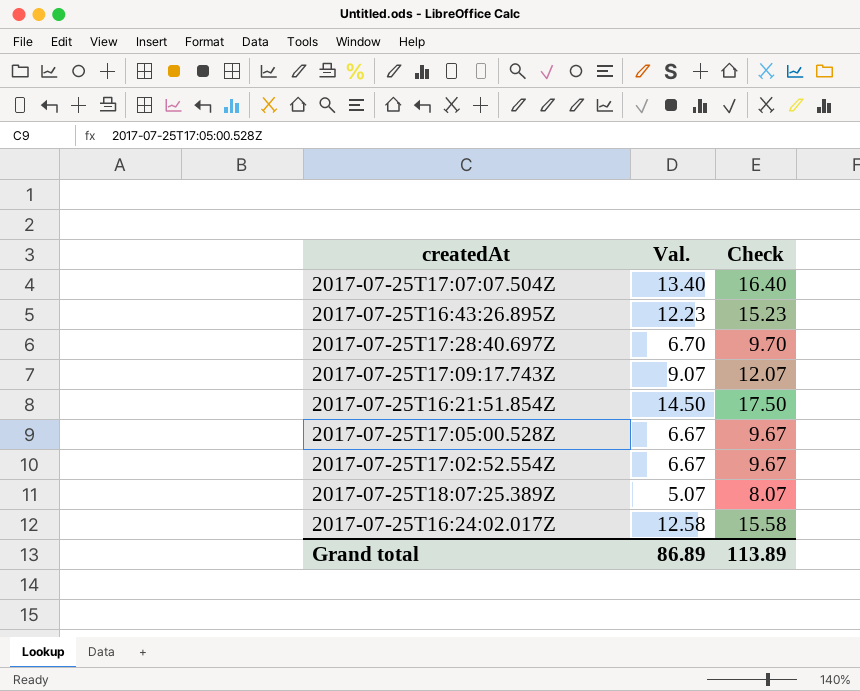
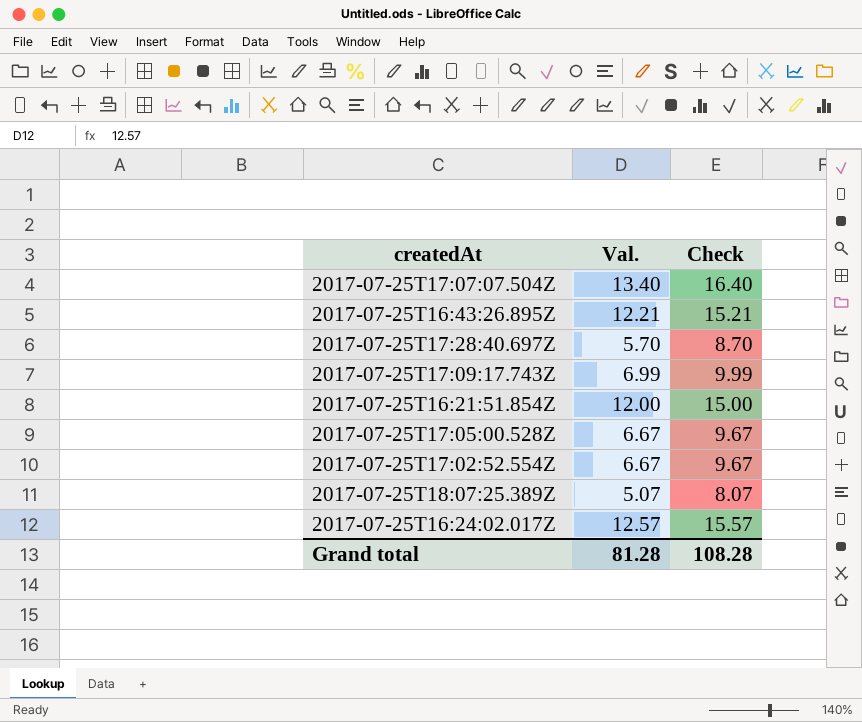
2017-07-25T16:43:26.895Z | Val.: 12.23 -> 12.21
2017-07-25T16:43:26.895Z | Check: 15.23 -> 15.21
2017-07-25T17:28:40.697Z | Val.: 6.70 -> 5.70
2017-07-25T17:28:40.697Z | Check: 9.70 -> 8.70
2017-07-25T17:09:17.743Z | Val.: 9.07 -> 6.99
2017-07-25T17:09:17.743Z | Check: 12.07 -> 9.99
2017-07-25T16:21:51.854Z | Val.: 14.50 -> 12.00
2017-07-25T16:21:51.854Z | Check: 17.50 -> 15.00
2017-07-25T16:24:02.017Z | Val.: 12.58 -> 12.57
2017-07-25T16:24:02.017Z | Check: 15.58 -> 15.57
Grand total | Val.: 86.89 -> 81.28
Grand total | Check: 113.89 -> 108.28

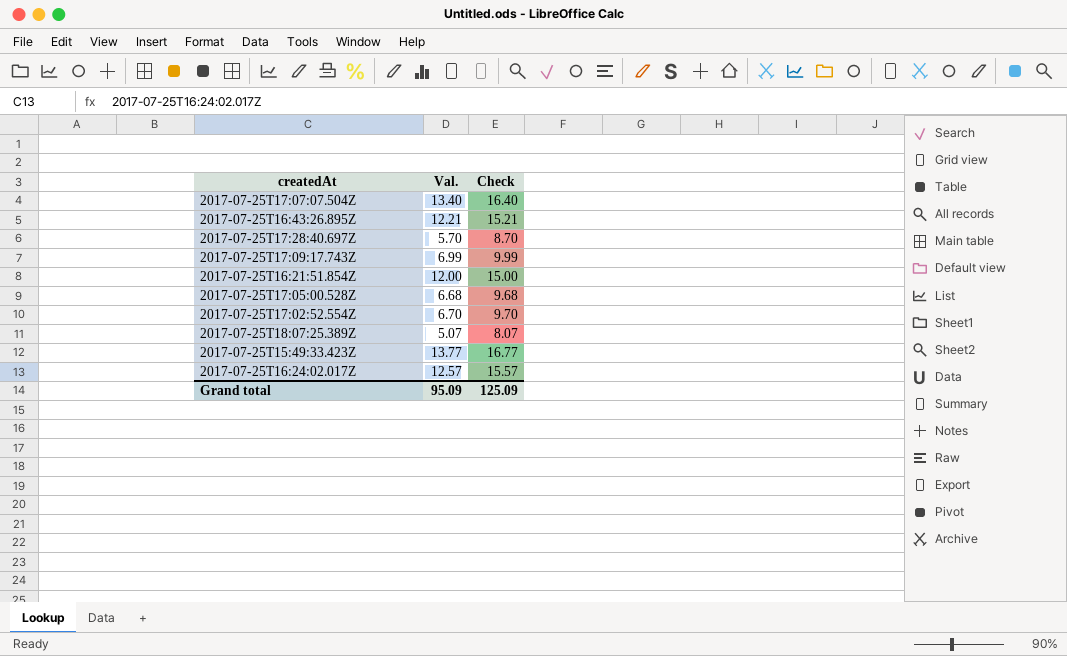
2017-07-25T17:05:00.528Z | Val.: 6.67 -> 6.68
2017-07-25T17:05:00.528Z | Check: 9.67 -> 9.68
2017-07-25T17:02:52.554Z | Val.: 6.67 -> 6.70
2017-07-25T17:02:52.554Z | Check: 9.67 -> 9.70
row 2017-07-25T15:49:33.423Z: none -> 13.77 | 16.77
Grand total | Val.: 81.28 -> 95.09
Grand total | Check: 108.28 -> 125.09

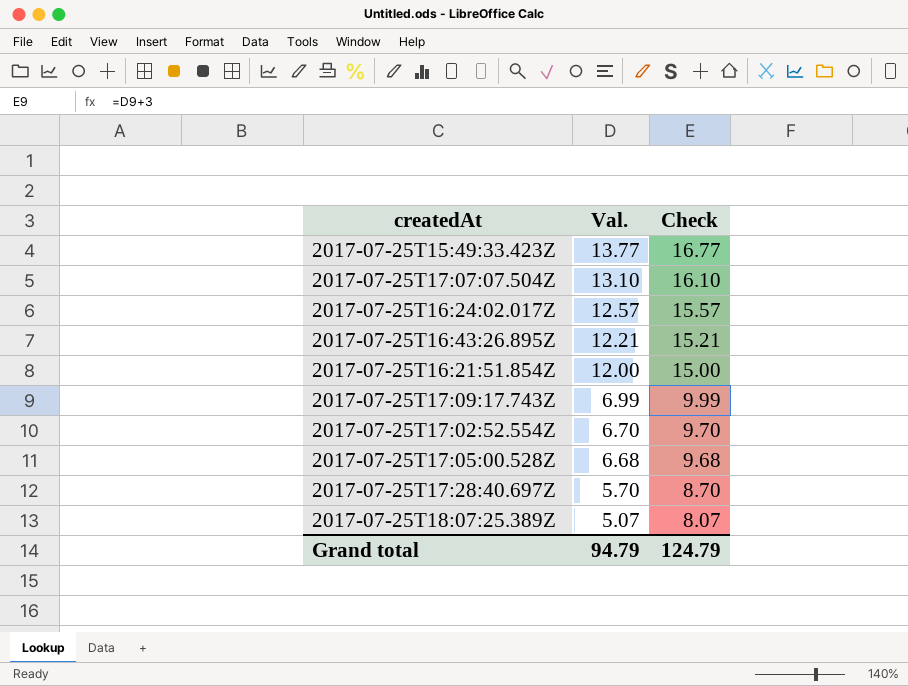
row order: none -> Val. descending
2017-07-25T17:07:07.504Z | Val.: 13.40 -> 13.10
2017-07-25T17:07:07.504Z | Check: 16.40 -> 16.10
Grand total | Val.: 95.09 -> 94.79
Grand total | Check: 125.09 -> 124.79

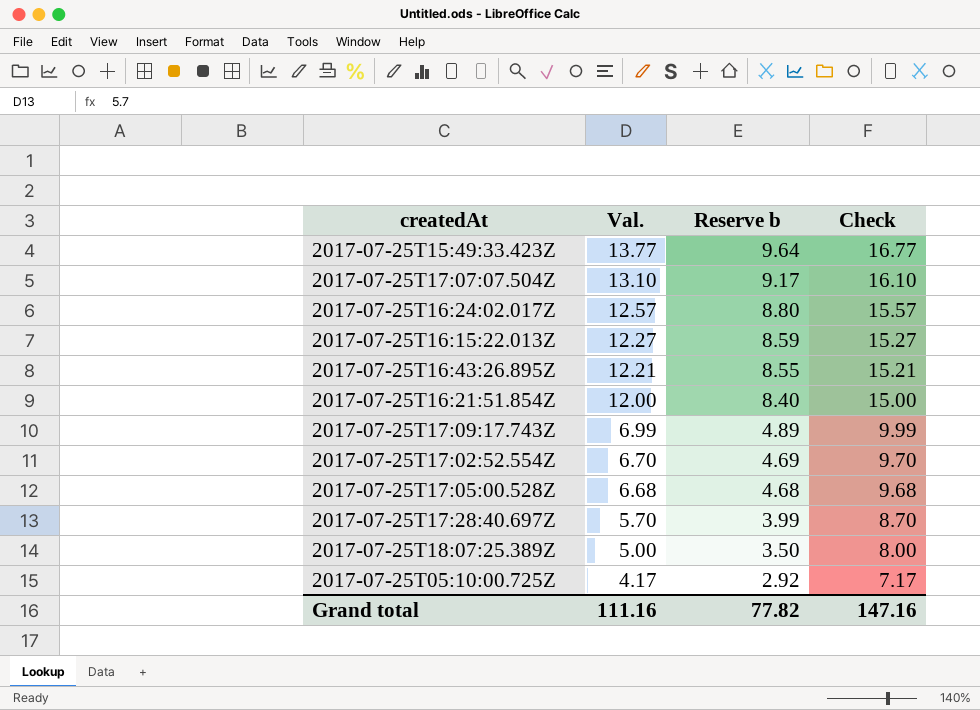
column Reserve b | formula: none -> [Val.] * 0.7
row 2017-07-25T16:15:22.013Z: none -> 12.27 | 8.59 | 15.27
2017-07-25T18:07:25.389Z | Val.: 5.07 -> 5.00
2017-07-25T18:07:25.389Z | Check: 8.07 -> 8.00
row 2017-07-25T05:10:00.725Z: none -> 4.17 | 2.92 | 7.17
Grand total | Val.: 94.79 -> 111.16
Grand total | Check: 124.79 -> 147.16

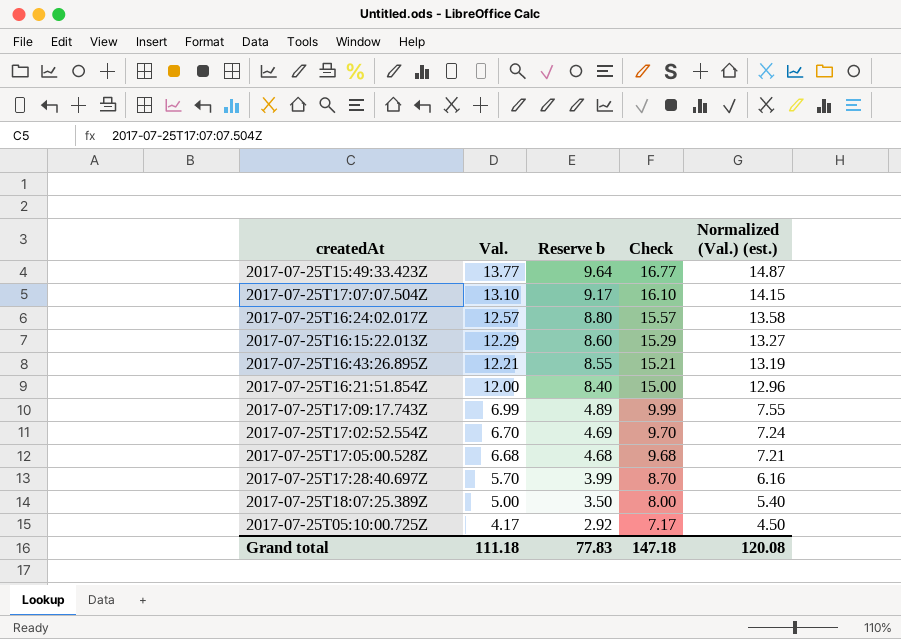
column Normalized (Val.) (est.) | formula: none -> [Val.] * 1.08
2017-07-25T16:15:22.013Z | Val.: 12.27 -> 12.29
2017-07-25T16:15:22.013Z | Reserve b: 8.59 -> 8.60
2017-07-25T16:15:22.013Z | Check: 15.27 -> 15.29
Grand total | Val.: 111.16 -> 111.18
Grand total | Reserve b: 77.82 -> 77.83
Grand total | Check: 147.16 -> 147.18

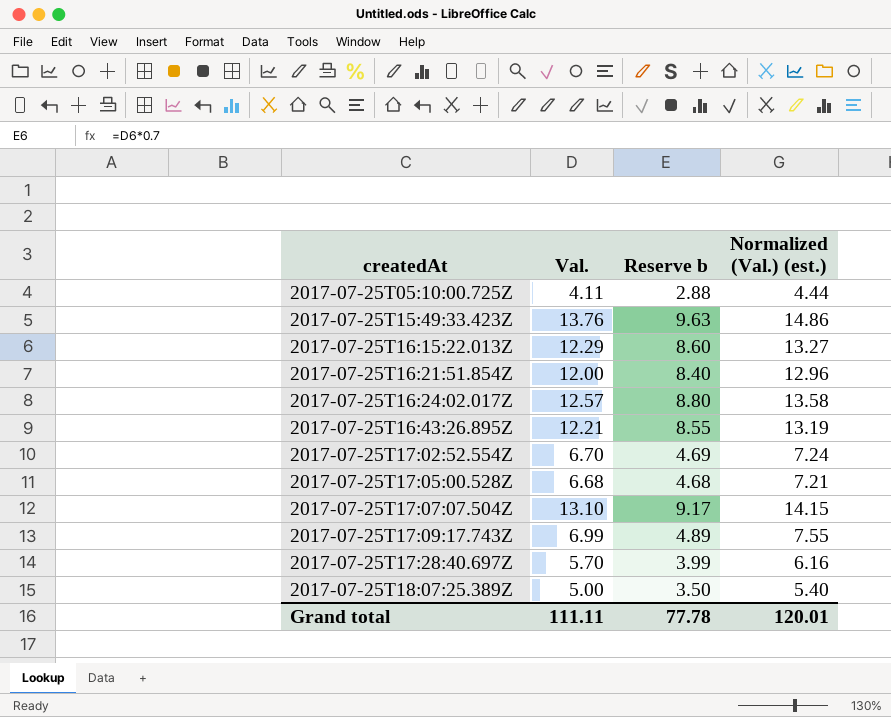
row order: Val. descending -> createdAt ascending
column Check | formula: [Val.] + 3 -> none
2017-07-25T05:10:00.725Z | Val.: 4.17 -> 4.11
2017-07-25T05:10:00.725Z | Reserve b: 2.92 -> 2.88
2017-07-25T05:10:00.725Z | Normalized (Val.) (est.): 4.50 -> 4.44
2017-07-25T15:49:33.423Z | Val.: 13.77 -> 13.76
2017-07-25T15:49:33.423Z | Reserve b: 9.64 -> 9.63
2017-07-25T15:49:33.423Z | Normalized (Val.) (est.): 14.87 -> 14.86
Grand total | Val.: 111.18 -> 111.11
Grand total | Reserve b: 77.83 -> 77.78
Grand total | Normalized (Val.) (est.): 120.08 -> 120.01

